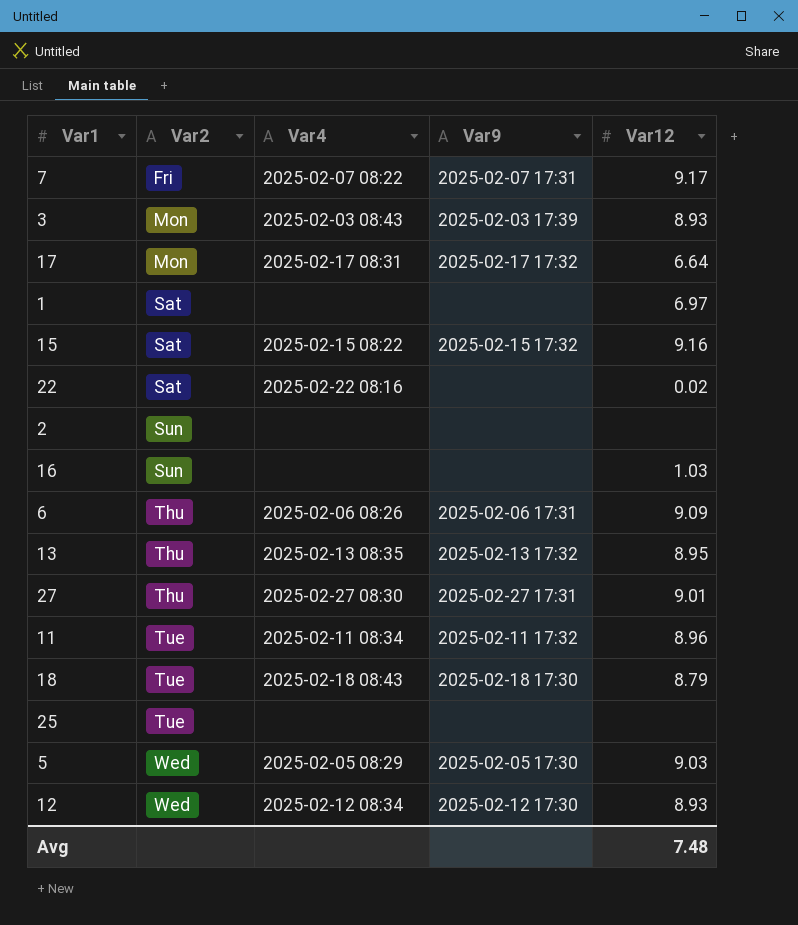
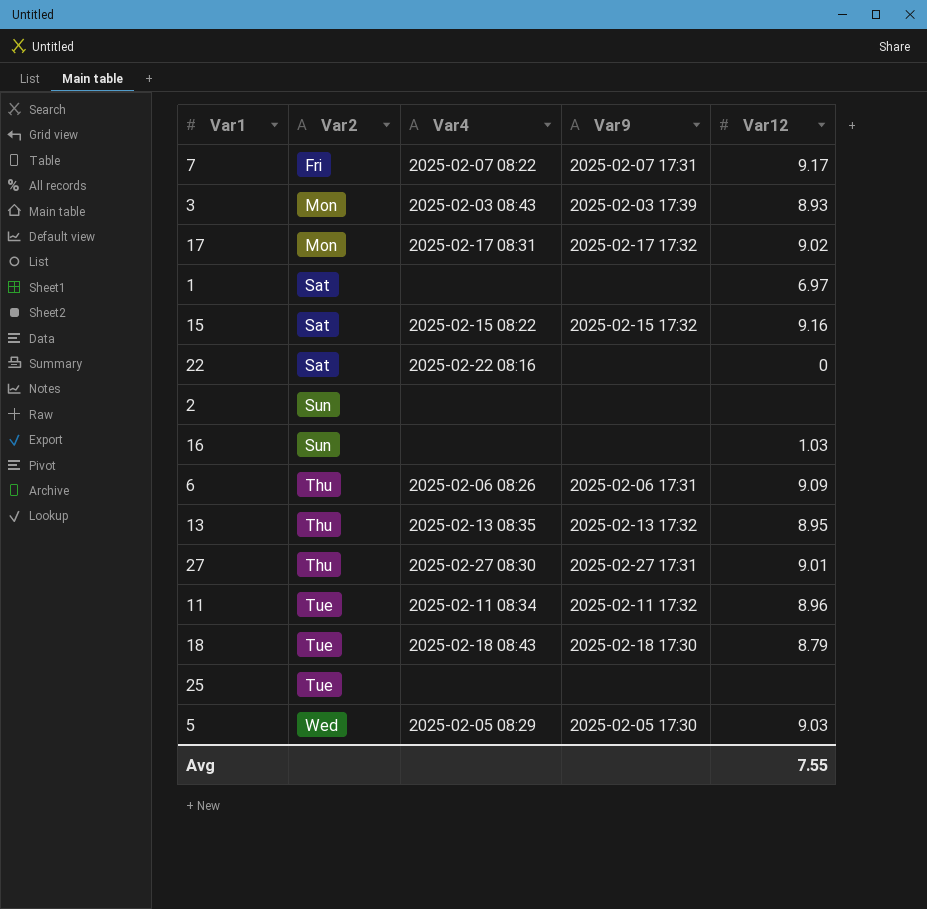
row 12: Wed | 2025-02-12 08:34 | 2025-02-12 17:30 | 8.93 -> none
17 | Var12: 6.64 -> 9.02
22 | Var12: 0.02 -> 0
Avg | Var12: 7.48 -> 7.55

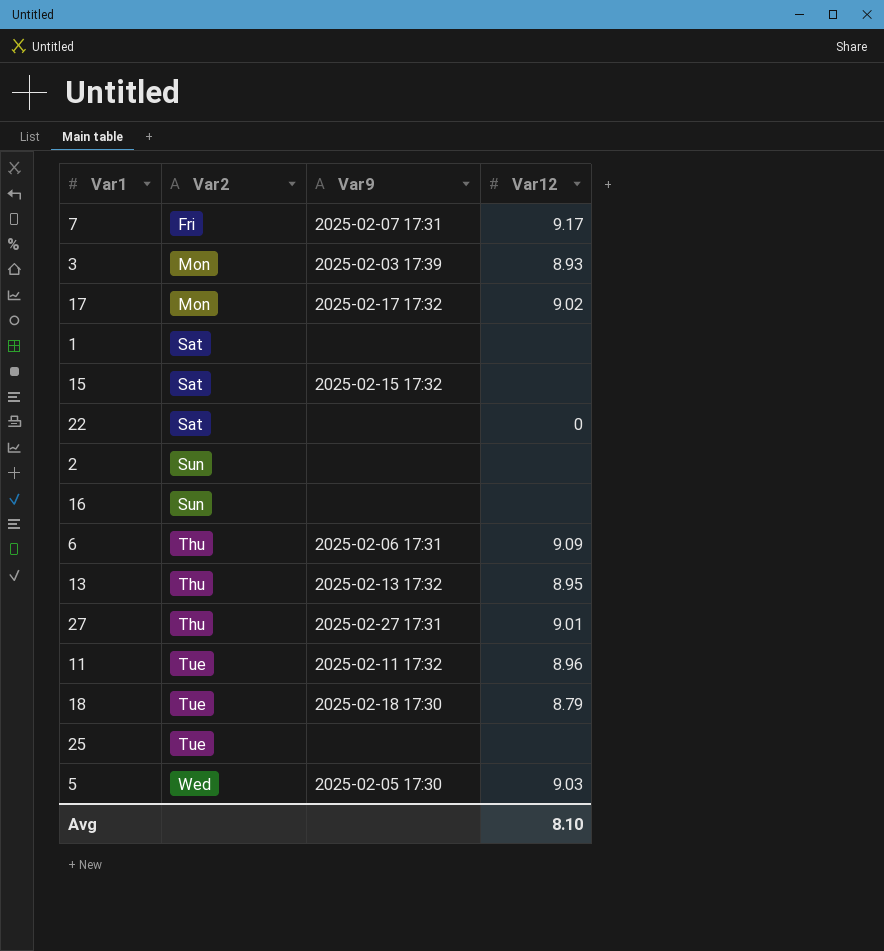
column Var4 | position: 3 -> none
1 | Var12: 6.97 -> none
15 | Var12: 9.16 -> none
16 | Var12: 1.03 -> none
Avg | Var12: 7.55 -> 8.10

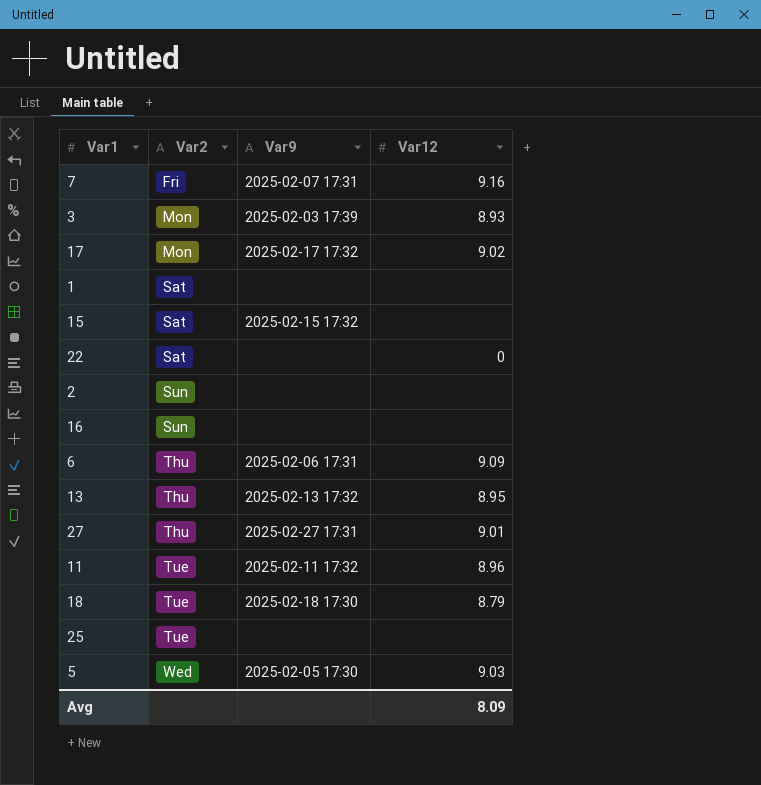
7 | Var12: 9.17 -> 9.16
Avg | Var12: 8.10 -> 8.09

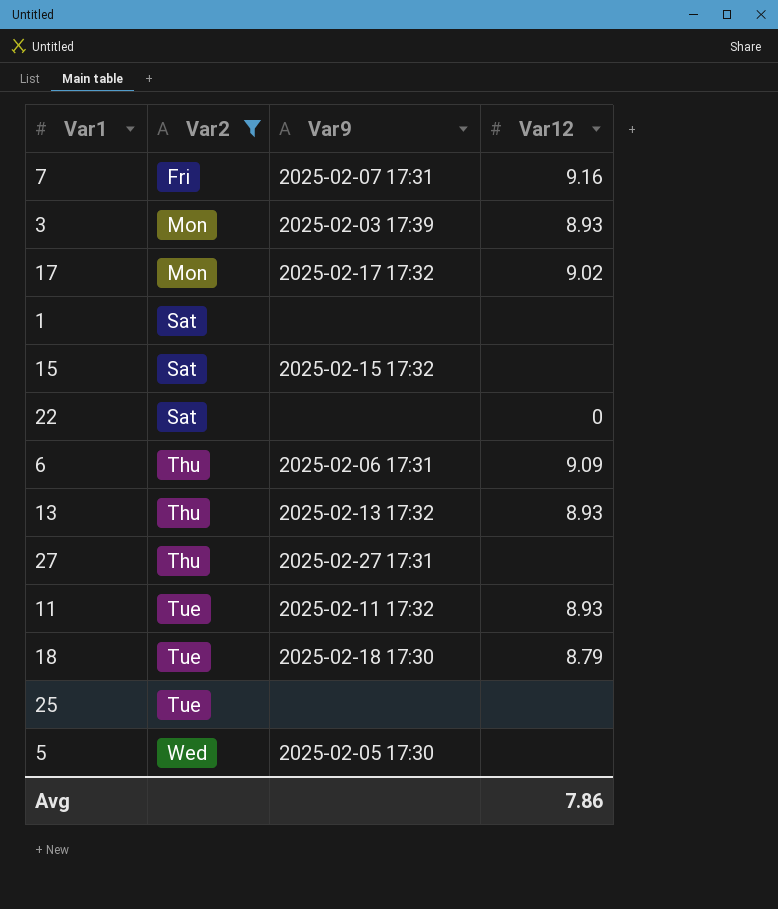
filter: none -> Var2 != Sun
13 | Var12: 8.95 -> 8.93
27 | Var12: 9.01 -> none
11 | Var12: 8.96 -> 8.93
5 | Var12: 9.03 -> none
Avg | Var12: 8.09 -> 7.86

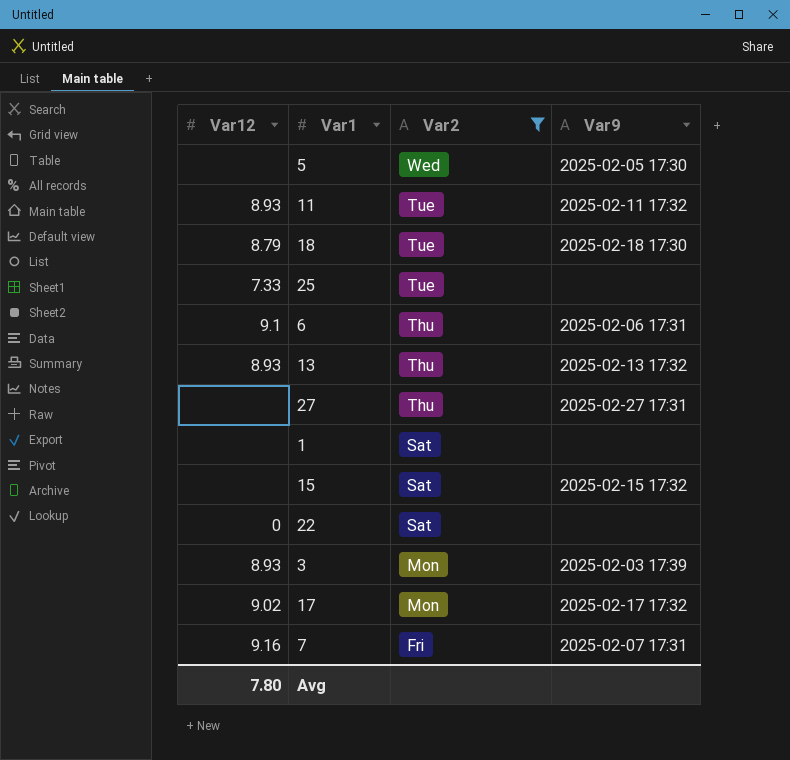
row order: Var2 ascending -> Var2 descending
column Var12 | position: 4 -> 1
25 | Var12: none -> 7.33
6 | Var12: 9.09 -> 9.1
Avg | Var12: 7.86 -> 7.80

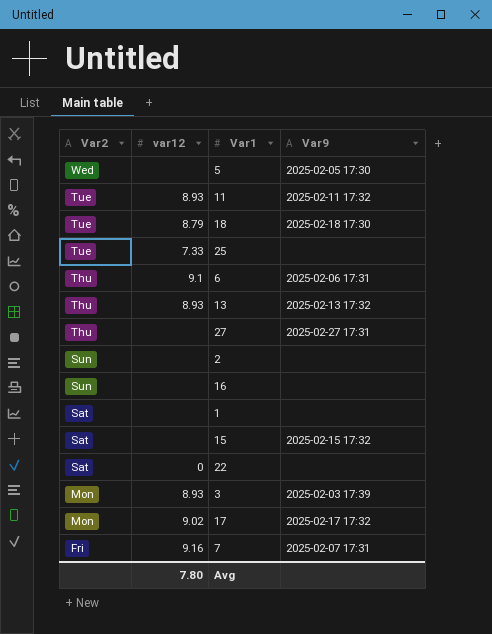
filter: Var2 != Sun -> none
column Var2 | position: 3 -> 1
column name: Var12 -> var12

